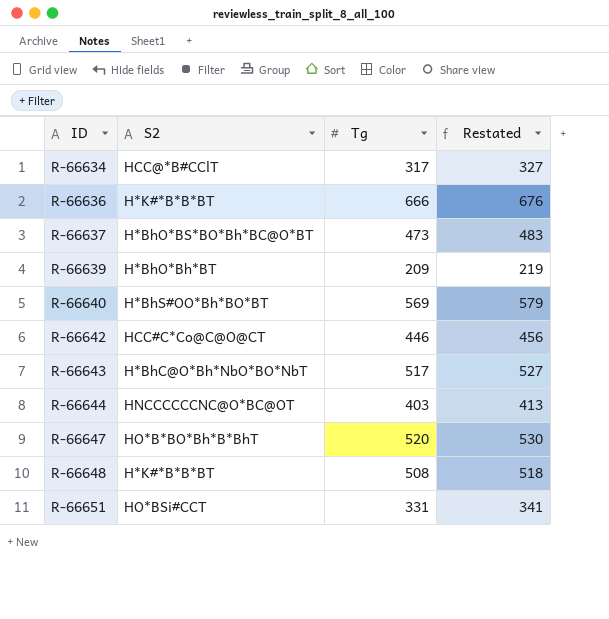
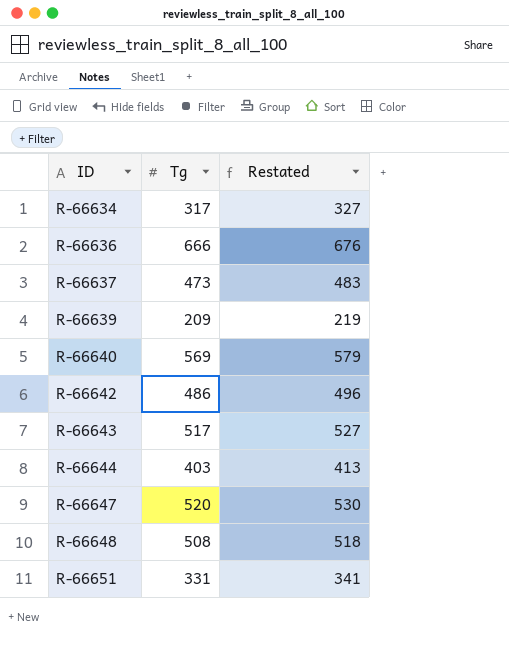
column S2 | position: 2 -> none
R-66642 | Tg: 446 -> 486
R-66642 | Restated: 456 -> 496

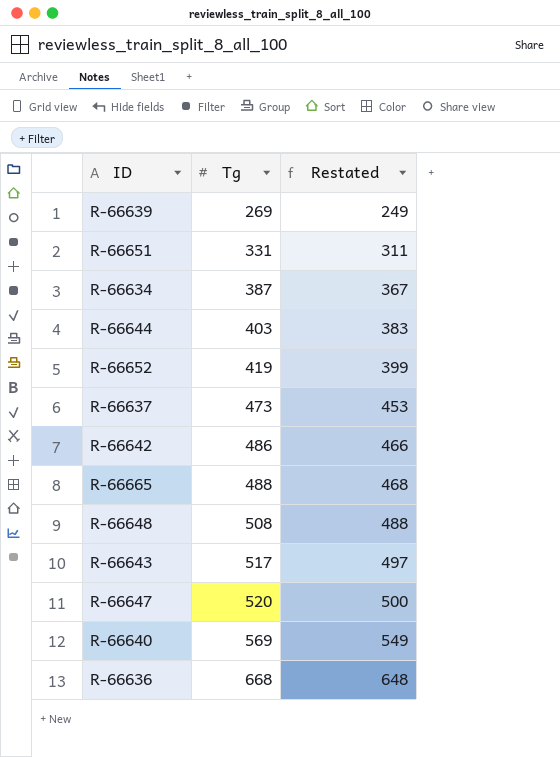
row order: ID ascending -> Tg ascending
column Restated | formula: [Tg] + 10 -> [Tg] - 20
R-66639 | Tg: 209 -> 269
R-66634 | Tg: 317 -> 387
row R-66652: none -> 419 | 399
row R-66665: none -> 488 | 468
R-66636 | Tg: 666 -> 668

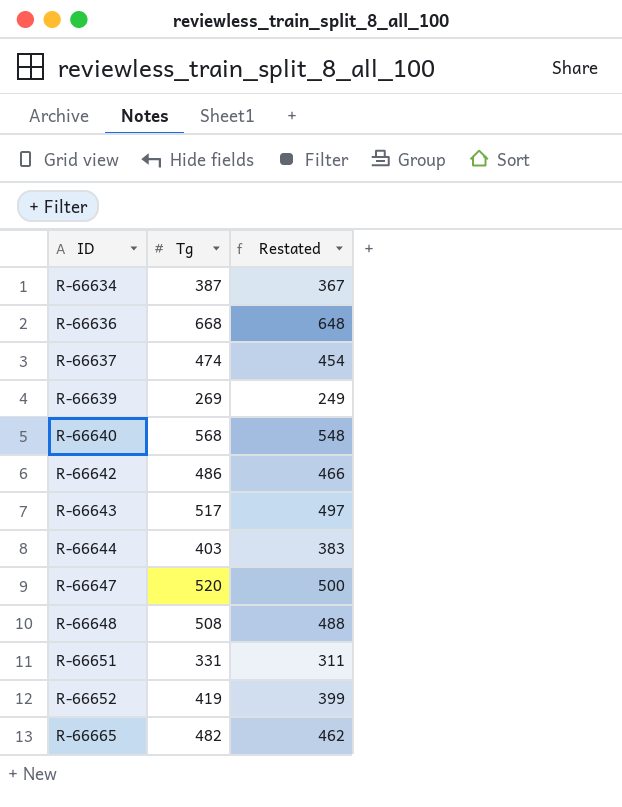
row order: Tg ascending -> ID ascending
R-66637 | Tg: 473 -> 474
R-66637 | Restated: 453 -> 454
R-66640 | Tg: 569 -> 568
R-66640 | Restated: 549 -> 548
R-66665 | Tg: 488 -> 482
R-66665 | Restated: 468 -> 462

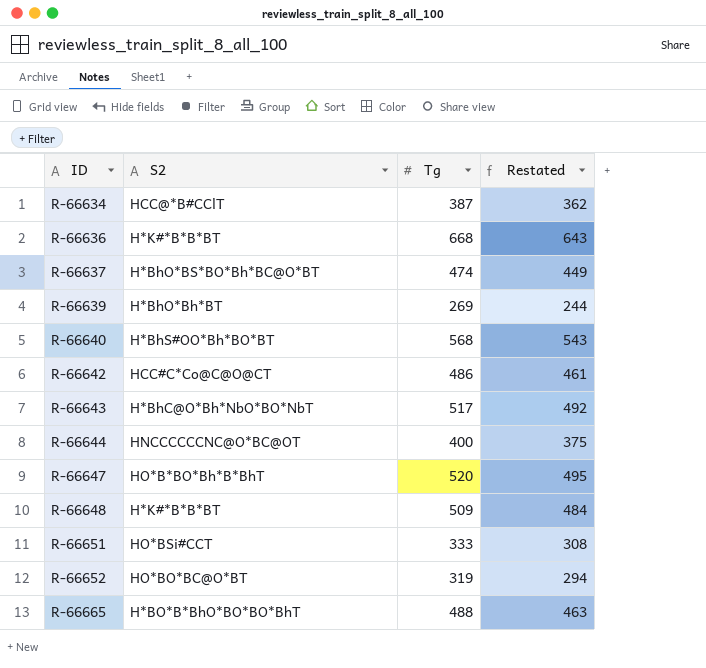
column S2 | position: none -> 2
column Restated | formula: [Tg] - 20 -> [Tg] - 25
R-66644 | Tg: 403 -> 400
R-66648 | Tg: 508 -> 509
R-66651 | Tg: 331 -> 333
R-66652 | Tg: 419 -> 319
R-66665 | Tg: 482 -> 488

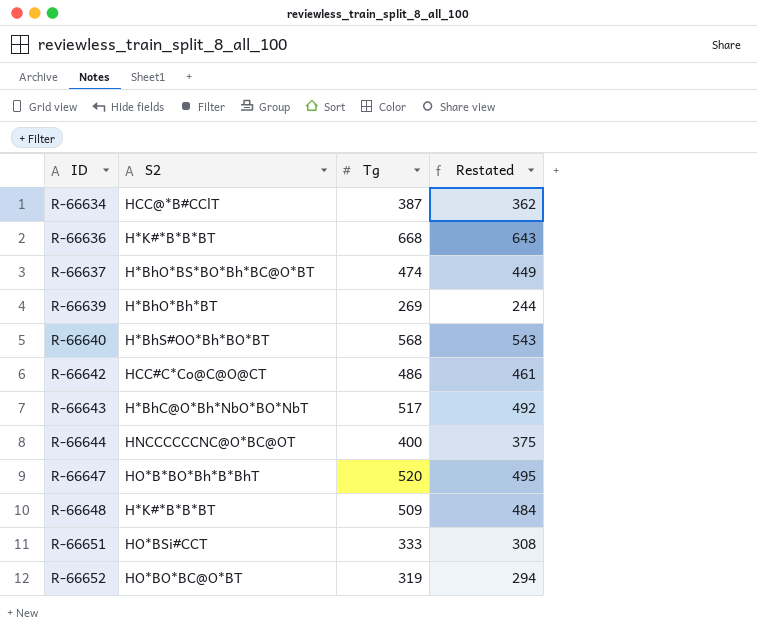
row R-66665: H*BO*B*BhO*BO*BO*BhT | 488 | 463 -> none

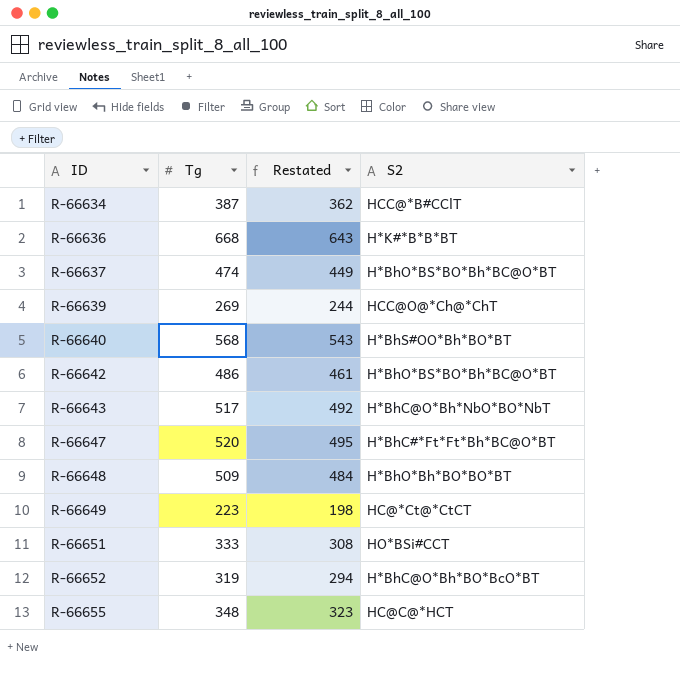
column S2 | position: 2 -> 4
row R-66644: HNCCCCCCNC@O*BC@OT | 400 | 375 -> none
R-66639 | S2: H*BhO*Bh*BT -> HCC@O@*Ch@*ChT
R-66642 | S2: HCC#C*Co@C@O@CT -> H*BhO*BS*BO*Bh*BC@O*BT
R-66647 | S2: HO*B*BO*Bh*B*BhT -> H*BhC#*Ft*Ft*Bh*BC@O*BT
R-66648 | S2: H*K#*B*B*BT -> H*BhO*Bh*BO*BO*BT
row R-66649: none -> 223 | 198 | HC@*Ct@*CtCT
R-66652 | S2: HO*BO*BC@O*BT -> H*BhC@O*Bh*BO*BcO*BT
row R-66655: none -> 348 | 323 | HC@C@*HCT

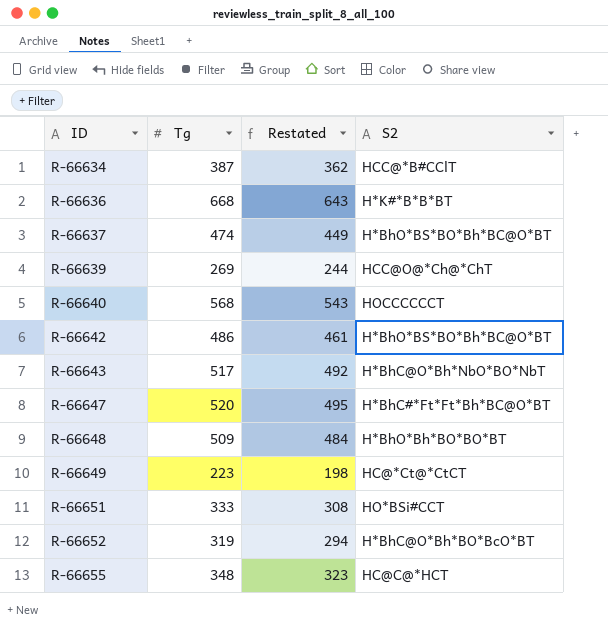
R-66640 | S2: H*BhS#OO*Bh*BO*BT -> HOCCCCCCT

